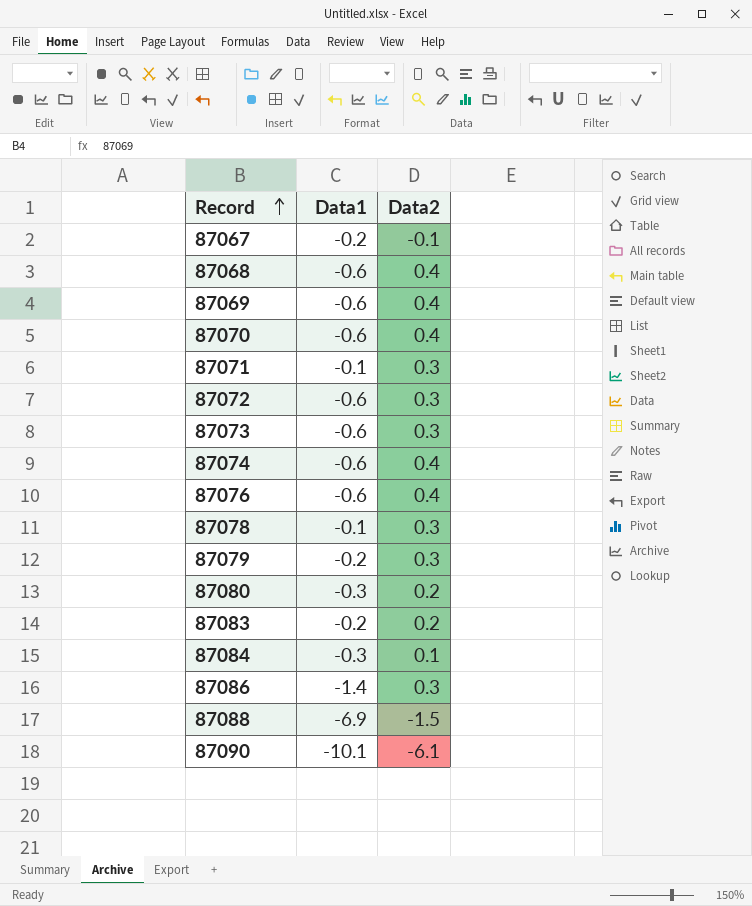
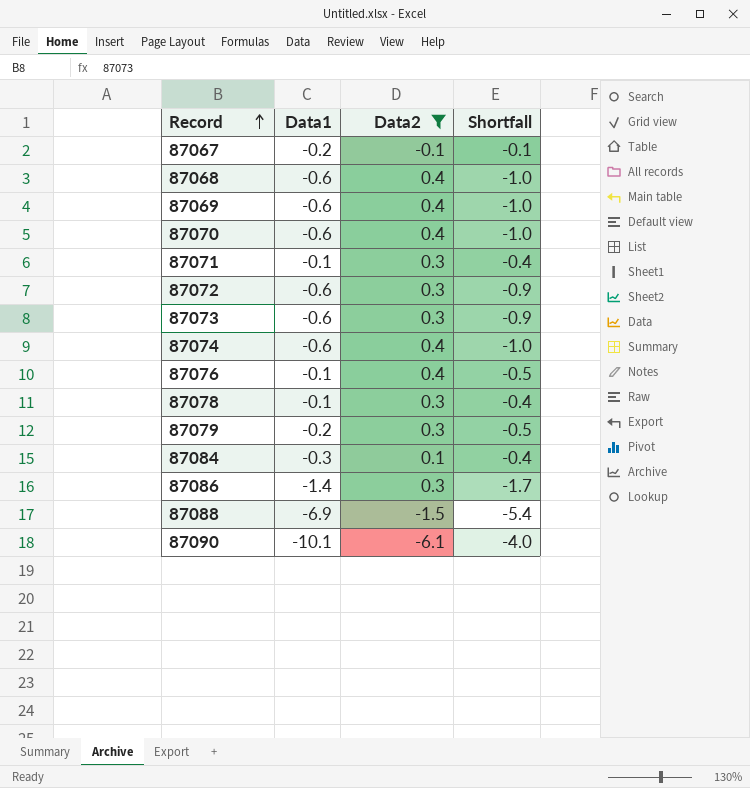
filter: none -> Data2 != 0.2
column Shortfall | formula: none -> [Data1] - [Data2]
87076 | Data1: -0.6 -> -0.1

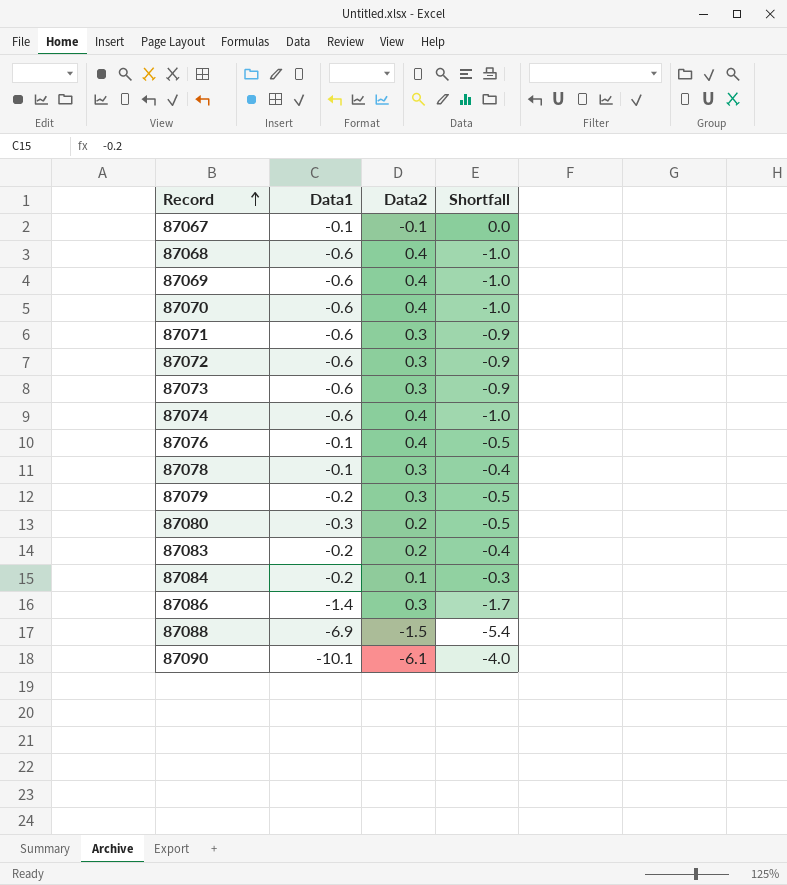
filter: Data2 != 0.2 -> none
87067 | Data1: -0.2 -> -0.1
87067 | Shortfall: -0.1 -> 0.0
87071 | Data1: -0.1 -> -0.6
87071 | Shortfall: -0.4 -> -0.9
87084 | Data1: -0.3 -> -0.2
87084 | Shortfall: -0.4 -> -0.3

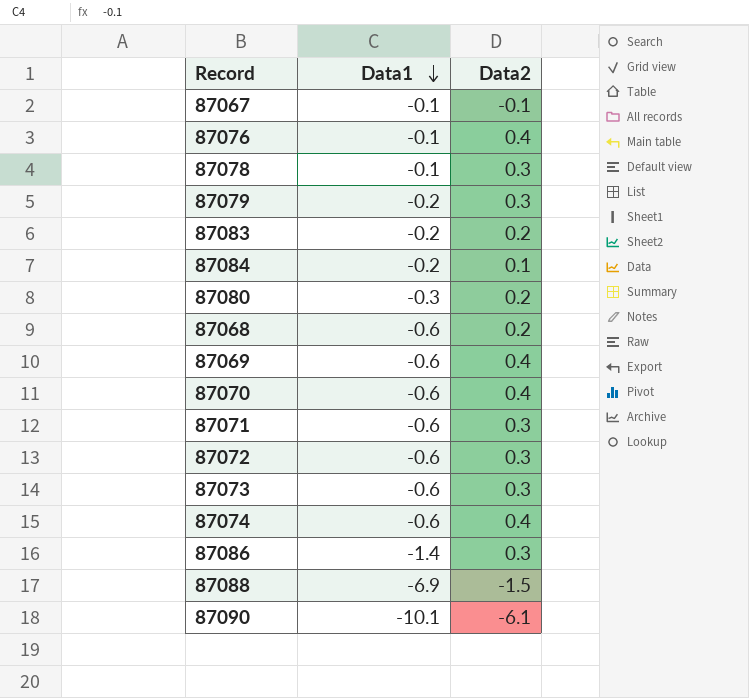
row order: Record ascending -> Data1 descending
column Shortfall | formula: [Data1] - [Data2] -> none
87068 | Data2: 0.4 -> 0.2

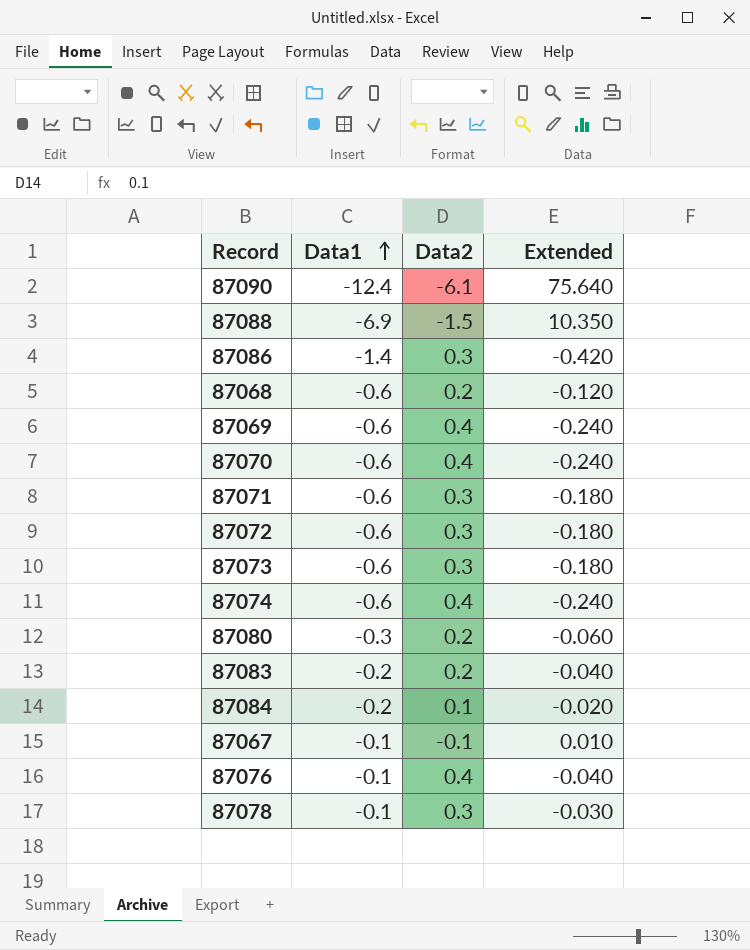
row order: Data1 descending -> Data1 ascending
column Extended | formula: none -> [Data1] * [Data2]
row 87079: -0.2 | 0.3 -> none
87090 | Data1: -10.1 -> -12.4

